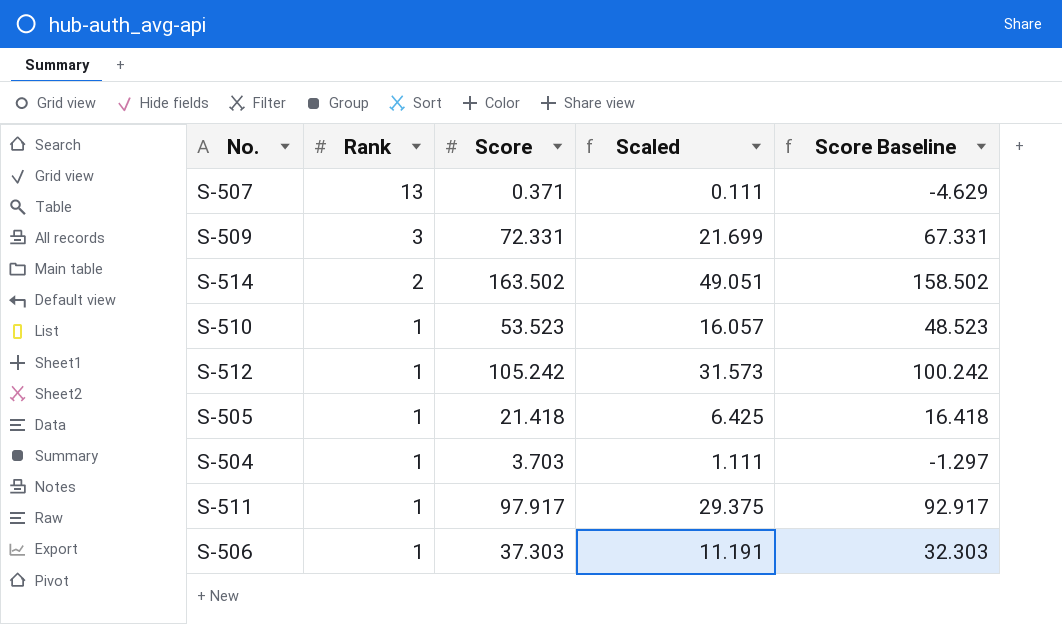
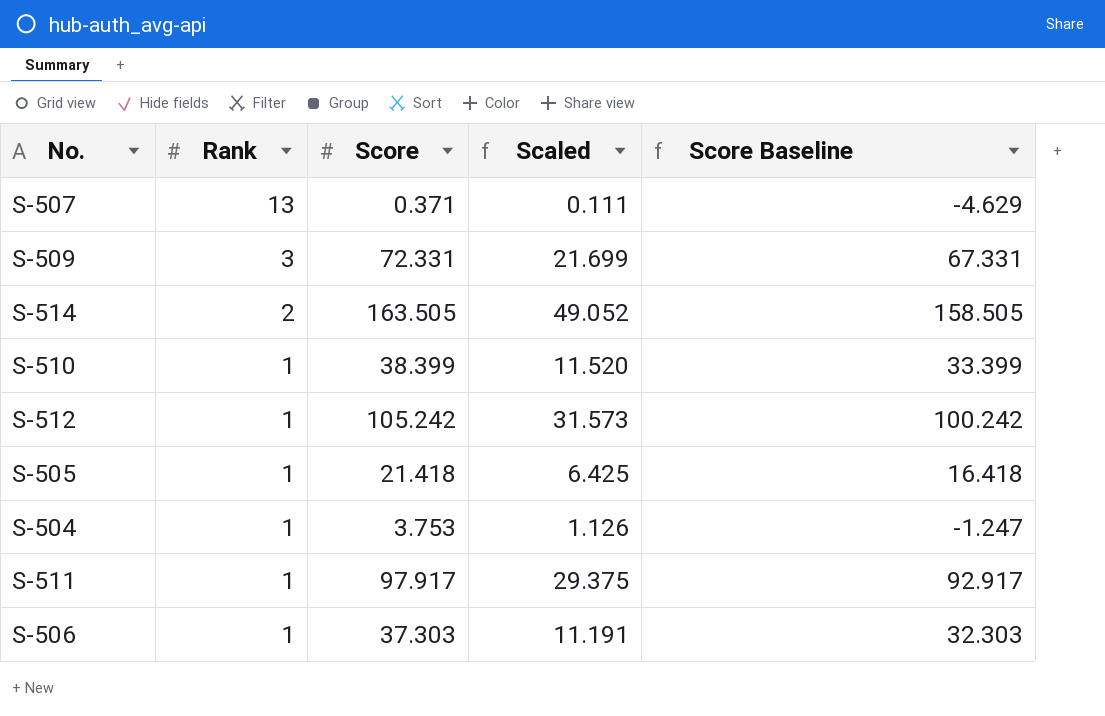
S-514 | Score: 163.502 -> 163.505
S-514 | Scaled: 49.051 -> 49.052
S-514 | Score Baseline: 158.502 -> 158.505
S-510 | Score: 53.523 -> 38.399
S-510 | Scaled: 16.057 -> 11.520
S-510 | Score Baseline: 48.523 -> 33.399
S-504 | Score: 3.703 -> 3.753
S-504 | Scaled: 1.111 -> 1.126
S-504 | Score Baseline: -1.297 -> -1.247

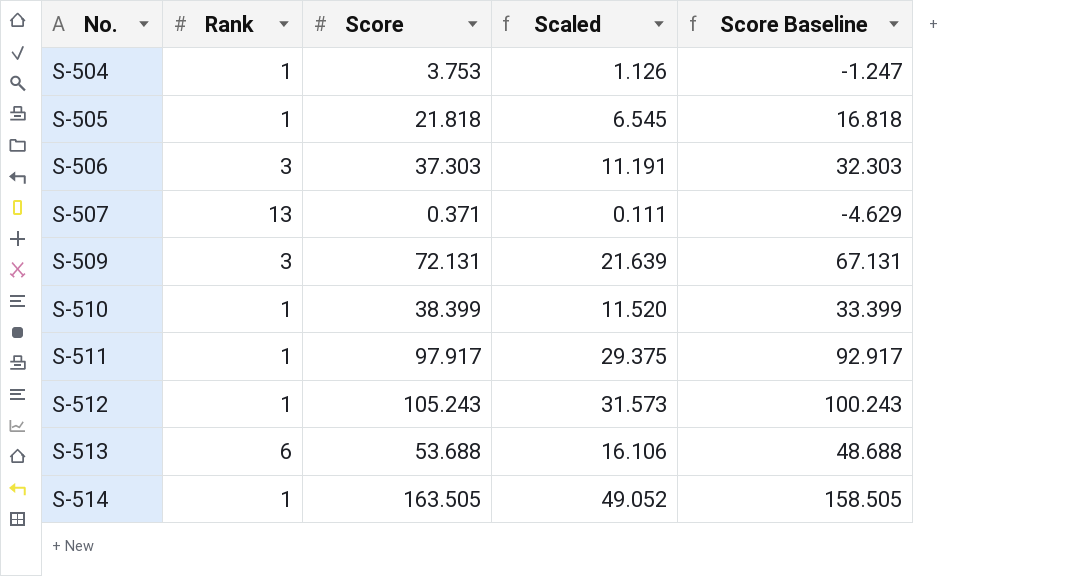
row order: Rank descending -> No. ascending
S-505 | Score: 21.418 -> 21.818
S-505 | Scaled: 6.425 -> 6.545
S-505 | Score Baseline: 16.418 -> 16.818
S-506 | Rank: 1 -> 3
S-509 | Score: 72.331 -> 72.131
S-509 | Scaled: 21.699 -> 21.639
S-509 | Score Baseline: 67.331 -> 67.131
S-512 | Score: 105.242 -> 105.243
S-512 | Score Baseline: 100.242 -> 100.243
row S-513: none -> 6 | 53.688 | 16.106 | 48.688
S-514 | Rank: 2 -> 1

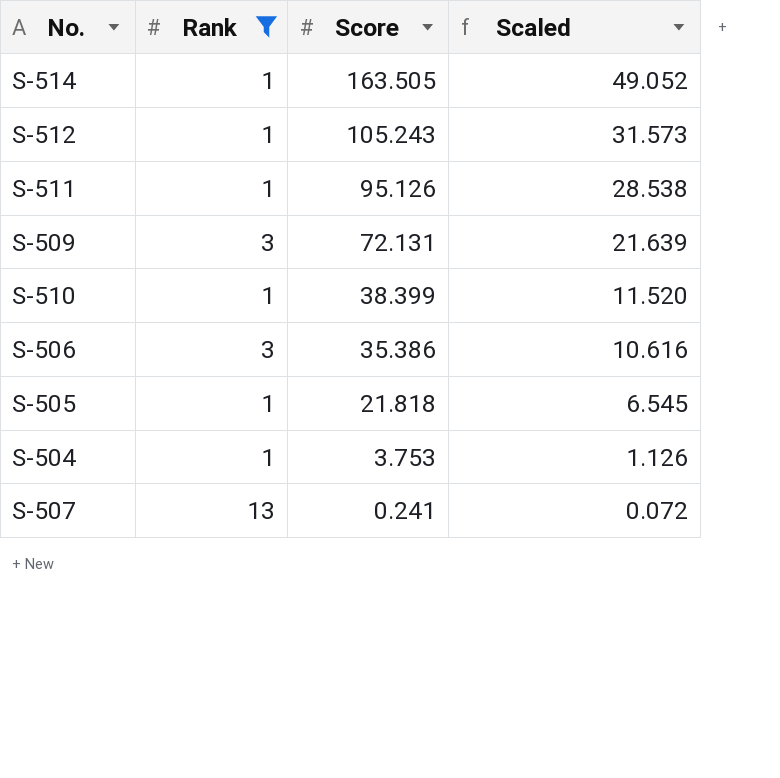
filter: none -> Rank != 6
row order: No. ascending -> Score descending
column Score Baseline | formula: [Score] - 5 -> none
S-511 | Score: 97.917 -> 95.126
S-511 | Scaled: 29.375 -> 28.538
S-506 | Score: 37.303 -> 35.386
S-506 | Scaled: 11.191 -> 10.616
S-507 | Score: 0.371 -> 0.241
S-507 | Scaled: 0.111 -> 0.072

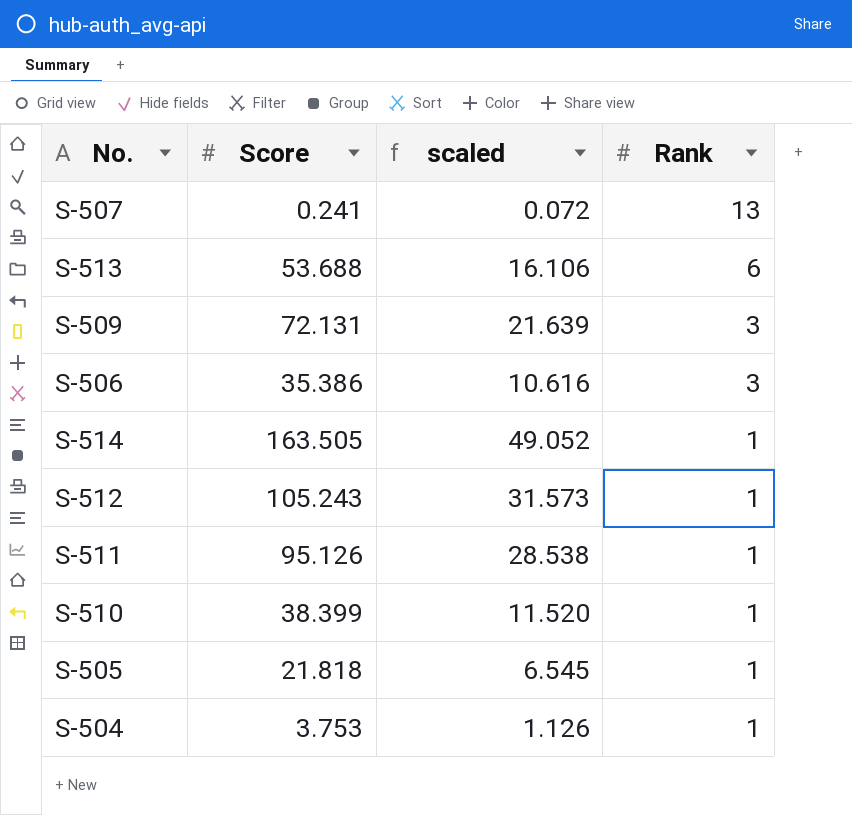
filter: Rank != 6 -> none
row order: Score descending -> Rank descending
column name: Scaled -> scaled
column Rank | position: 2 -> 4

